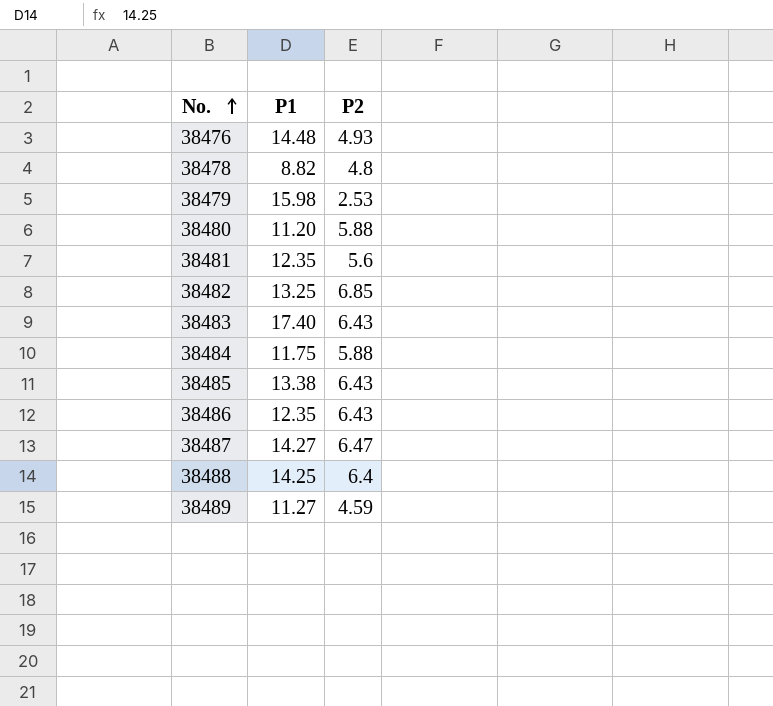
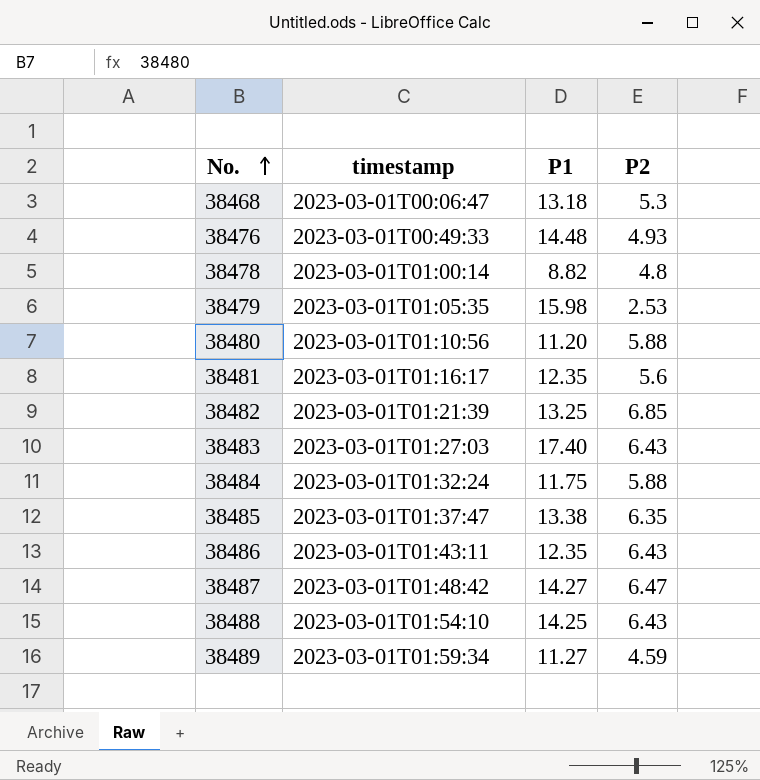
column timestamp | position: none -> 2
row 38468: none -> 2023-03-01T00:06:47 | 13.18 | 5.3
38485 | P2: 6.43 -> 6.35
38488 | P2: 6.4 -> 6.43

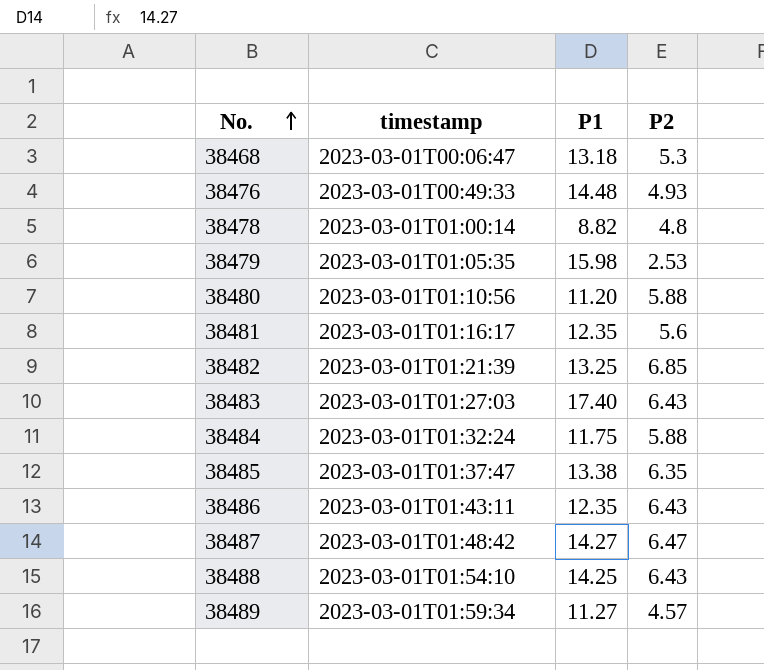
38489 | P2: 4.59 -> 4.57

